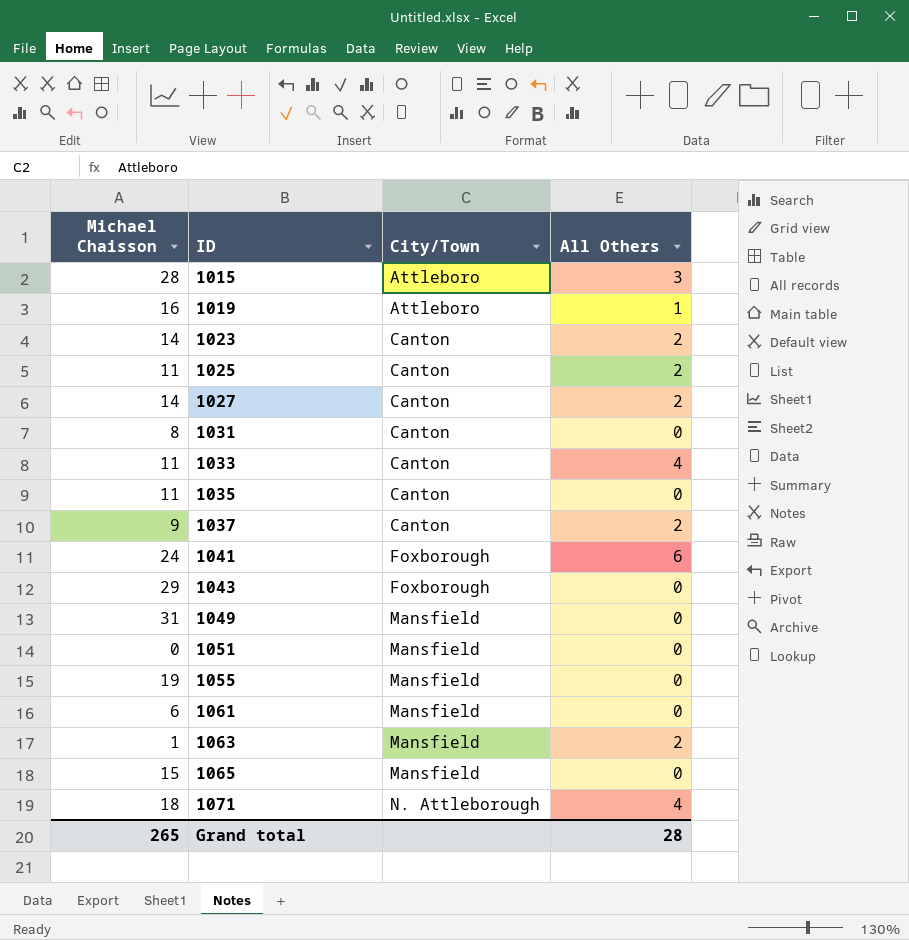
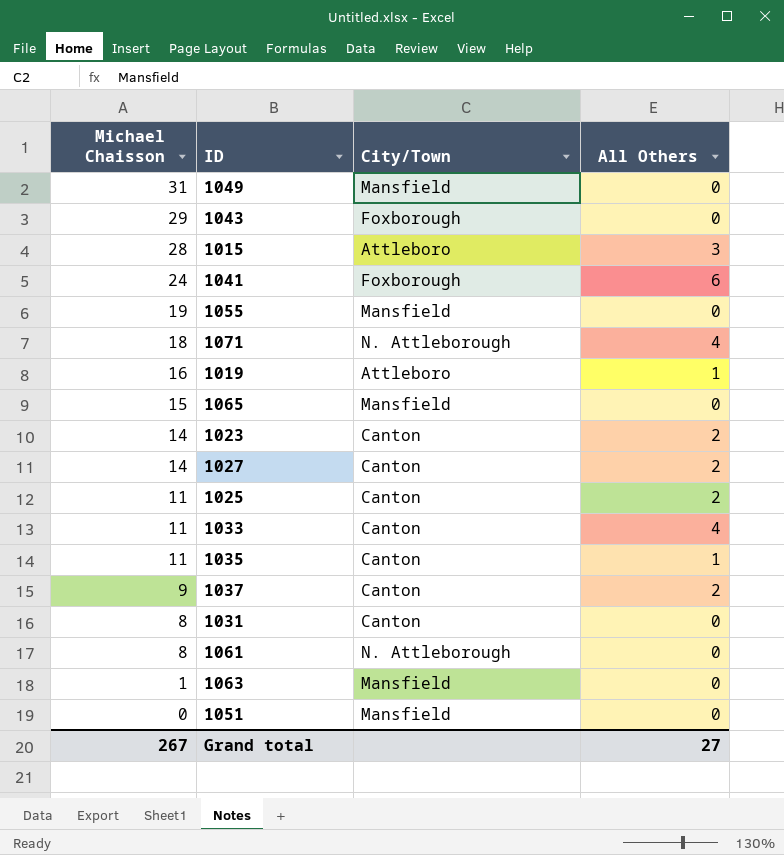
row order: ID ascending -> Michael Chaisson descending
1035 | All Others: 0 -> 1
1061 | Michael Chaisson: 6 -> 8
1061 | City/Town: Mansfield -> N. Attleborough
1063 | All Others: 2 -> 0
Grand total | Michael Chaisson: 265 -> 267
Grand total | All Others: 28 -> 27

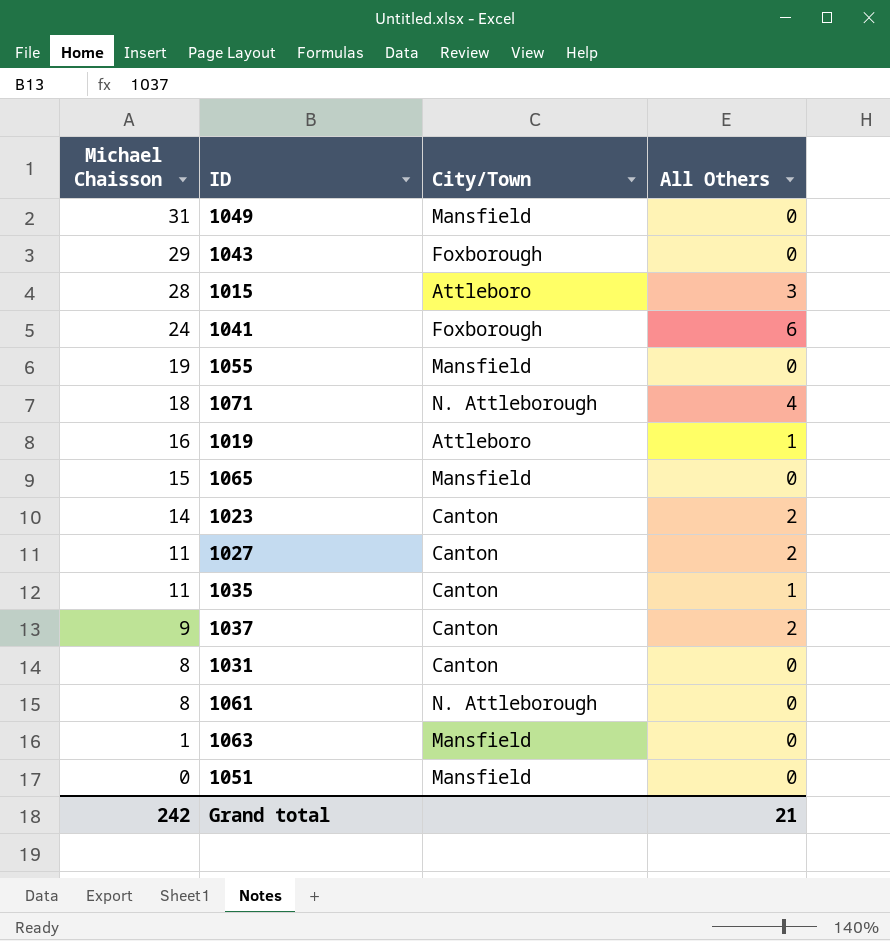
row 1025: 11 | Canton | 2 -> none
row 1033: 11 | Canton | 4 -> none
1027 | Michael Chaisson: 14 -> 11
Grand total | Michael Chaisson: 267 -> 242
Grand total | All Others: 27 -> 21

